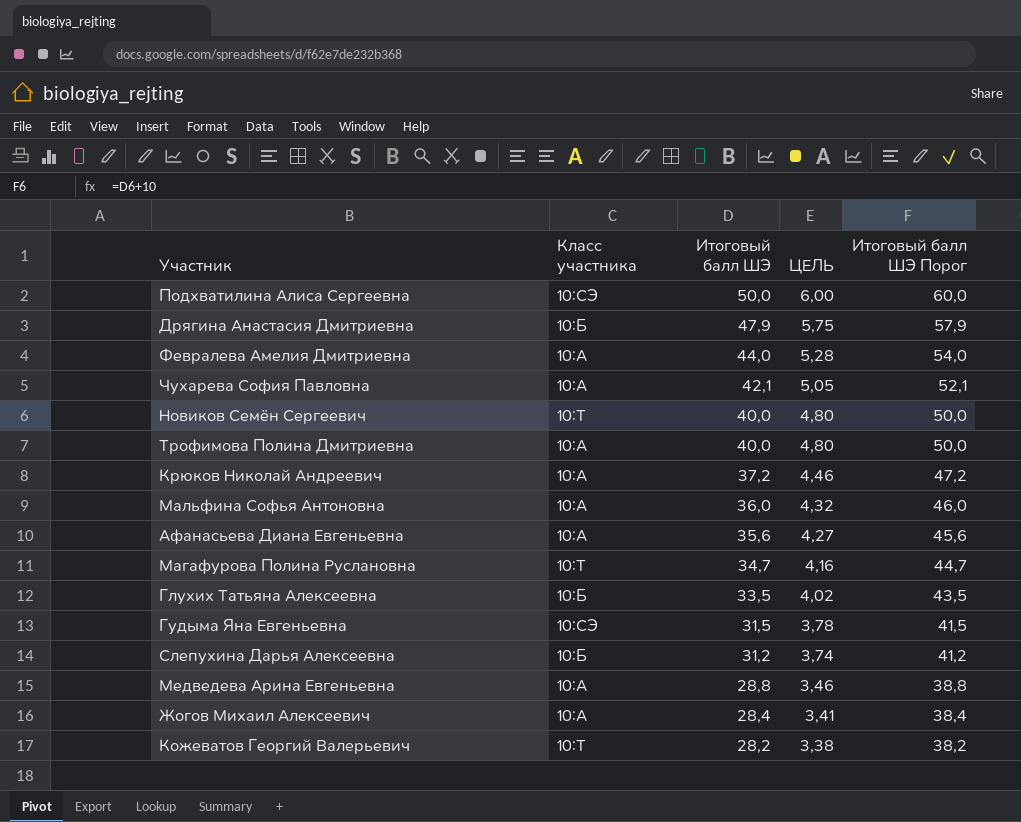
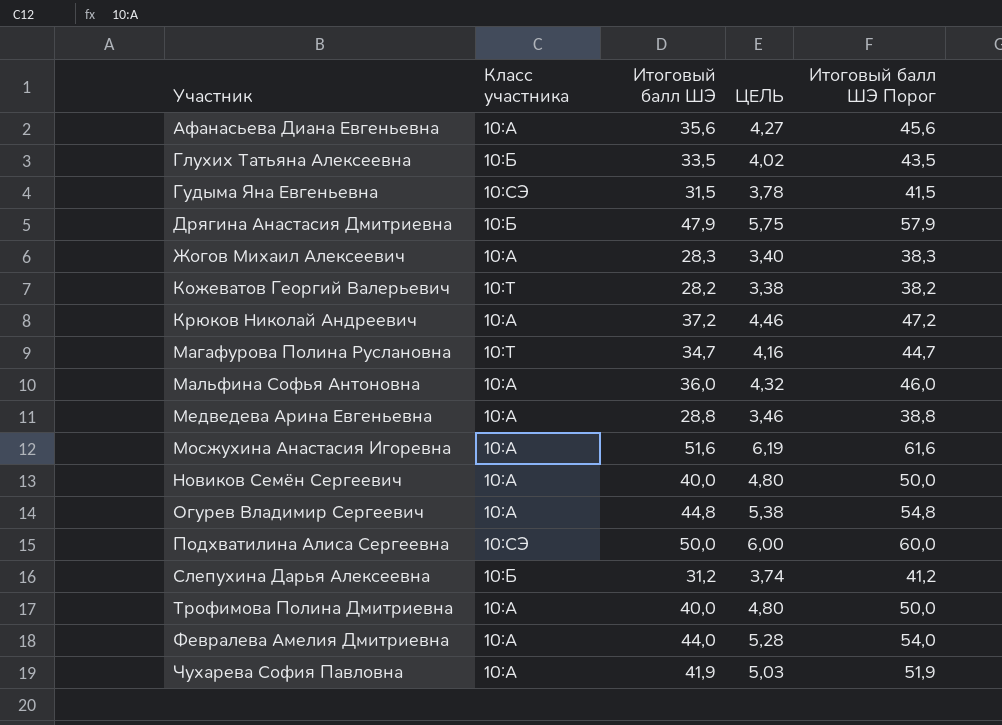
row order: Итоговый балл ШЭ descending -> Участник ascending
Жогов Михаил Алексеевич | Итоговый балл ШЭ: 28,4 -> 28,3
Жогов Михаил Алексеевич | ЦЕЛЬ: 3,41 -> 3,40
Жогов Михаил Алексеевич | Итоговый балл ШЭ Порог: 38,4 -> 38,3
row Мосжухина Анастасия Игоревна: none -> 10:А | 51,6 | 6,19 | 61,6
Новиков Семён Сергеевич | Класс участника: 10:Т -> 10:А
row Огурев Владимир Сергеевич: none -> 10:А | 44,8 | 5,38 | 54,8
Чухарева София Павловна | Итоговый балл ШЭ: 42,1 -> 41,9
Чухарева София Павловна | ЦЕЛЬ: 5,05 -> 5,03
Чухарева София Павловна | Итоговый балл ШЭ Порог: 52,1 -> 51,9

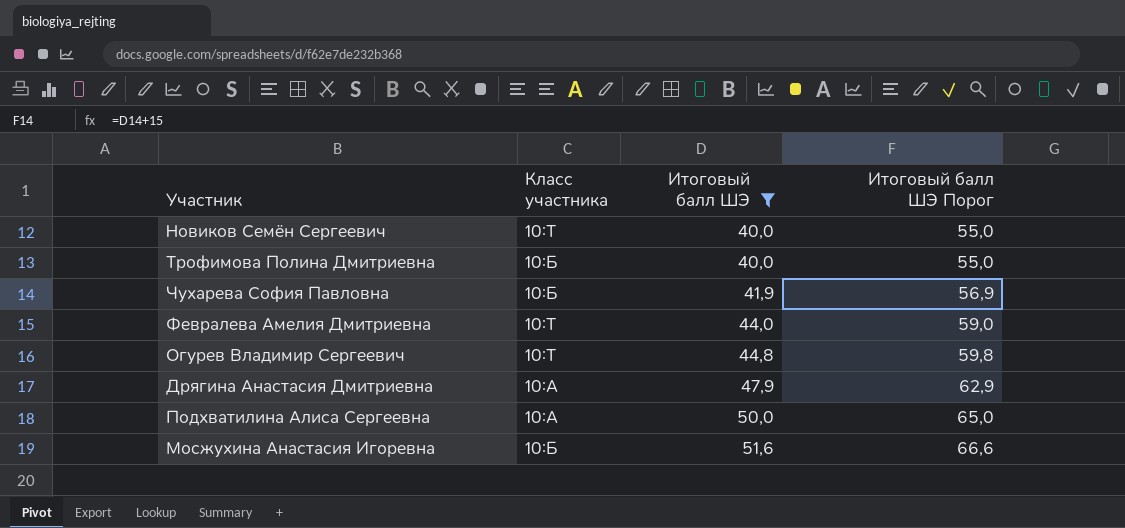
filter: none -> Итоговый балл ШЭ >= 40,0
row order: Участник ascending -> Итоговый балл ШЭ ascending
column ЦЕЛЬ | formula: [Итоговый балл ШЭ] * 0,12 -> none
column Итоговый балл ШЭ Порог | formula: [Итоговый балл ШЭ] + 10 -> [Итоговый балл ШЭ] + 15
Новиков Семён Сергеевич | Класс участника: 10:А -> 10:Т
Трофимова Полина Дмитриевна | Класс участника: 10:А -> 10:Б
Чухарева София Павловна | Класс участника: 10:А -> 10:Б
Февралева Амелия Дмитриевна | Класс участника: 10:А -> 10:Т
Огурев Владимир Сергеевич | Класс участника: 10:А -> 10:Т
Дрягина Анастасия Дмитриевна | Класс участника: 10:Б -> 10:А
Подхватилина Алиса Сергеевна | Класс участника: 10:СЭ -> 10:А
Мосжухина Анастасия Игоревна | Класс участника: 10:А -> 10:Б

